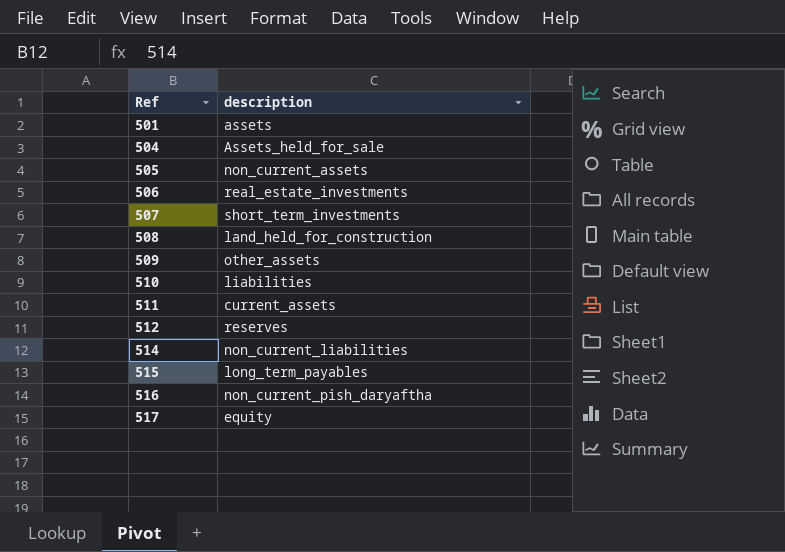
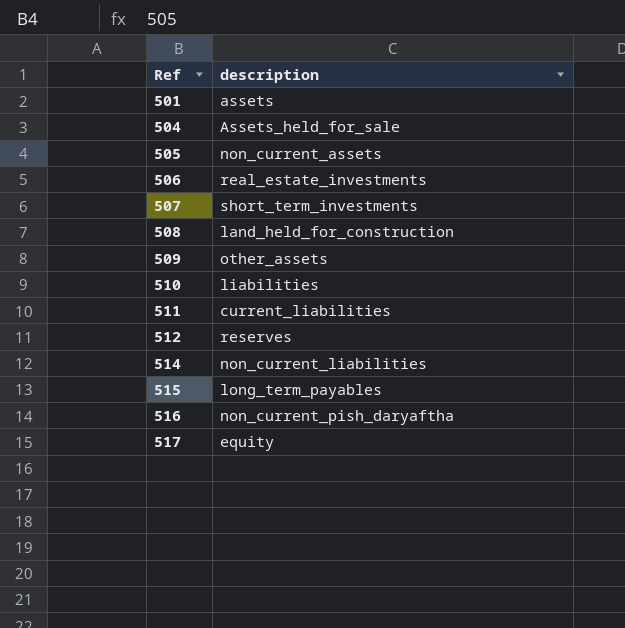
511 | description: current_assets -> current_liabilities

